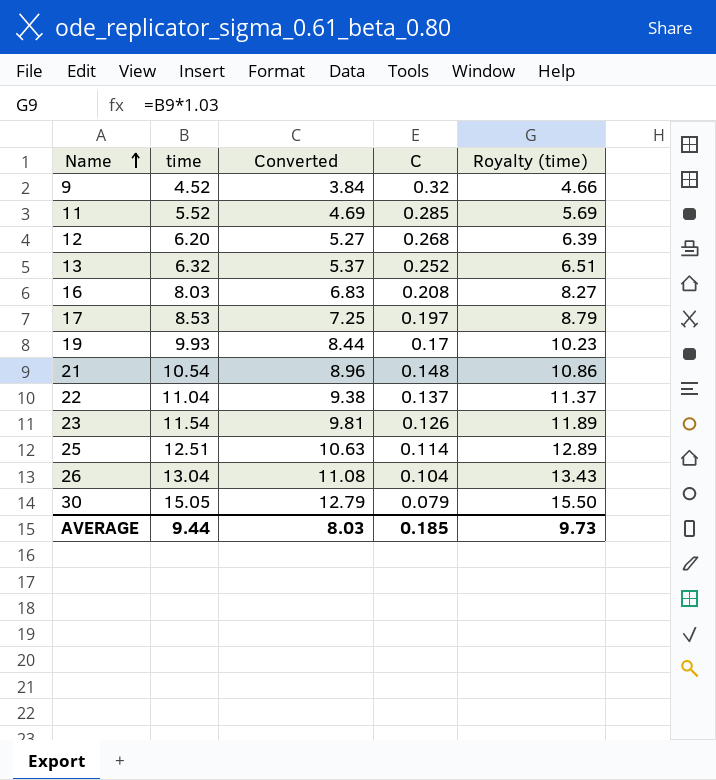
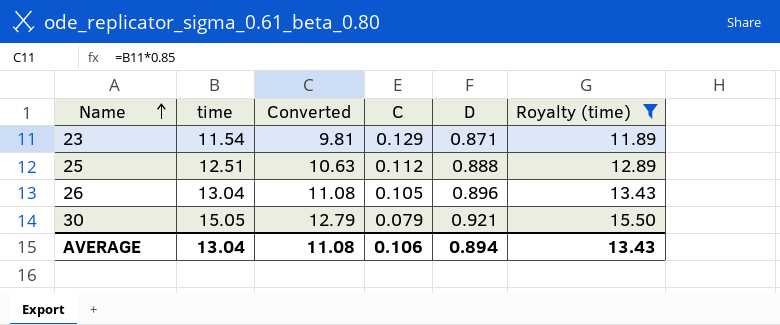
filter: none -> Royalty (time) >= 11.89
column D | position: none -> 5
23 | C: 0.126 -> 0.129
25 | C: 0.114 -> 0.112
26 | C: 0.104 -> 0.105
AVERAGE | time: 9.44 -> 13.04
AVERAGE | Converted: 8.03 -> 11.08
AVERAGE | C: 0.185 -> 0.106
AVERAGE | Royalty (time): 9.73 -> 13.43

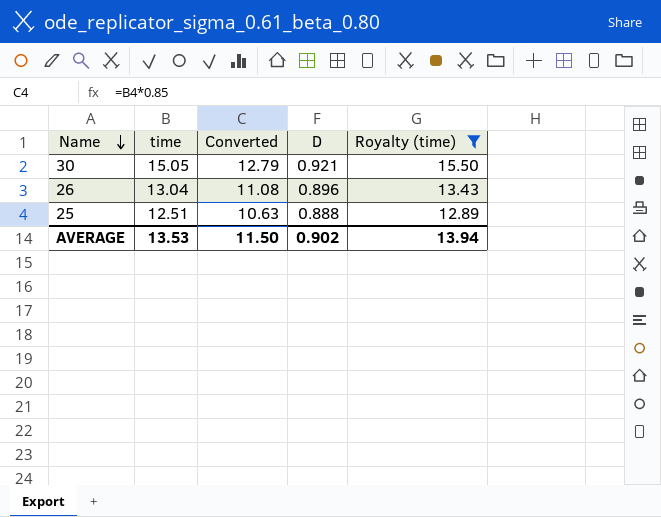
row order: Name ascending -> Name descending
column C | position: 4 -> none
row 23: 11.54 | 9.81 | 0.129 | 0.871 | 11.89 -> none
AVERAGE | time: 13.04 -> 13.53
AVERAGE | Converted: 11.08 -> 11.50
AVERAGE | D: 0.894 -> 0.902
AVERAGE | Royalty (time): 13.43 -> 13.94

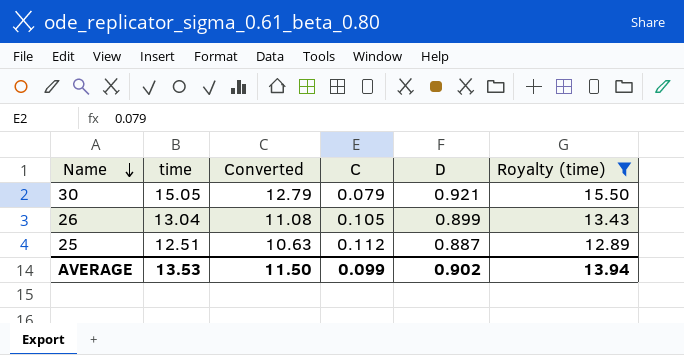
column C | position: none -> 4
26 | D: 0.896 -> 0.899
25 | D: 0.888 -> 0.887

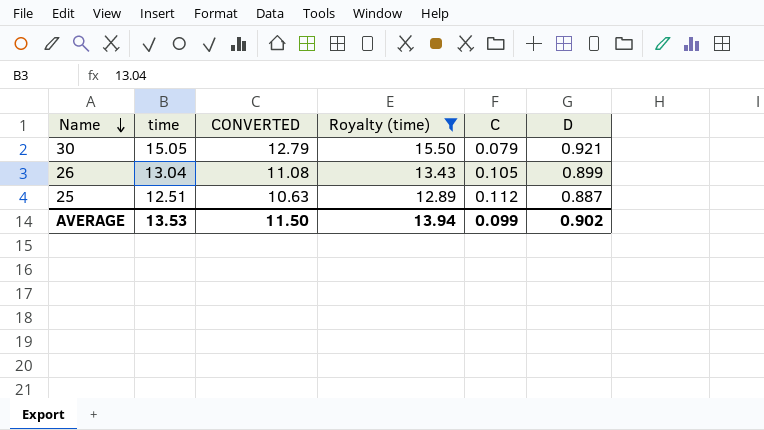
column name: Converted -> CONVERTED
column Royalty (time) | position: 6 -> 4

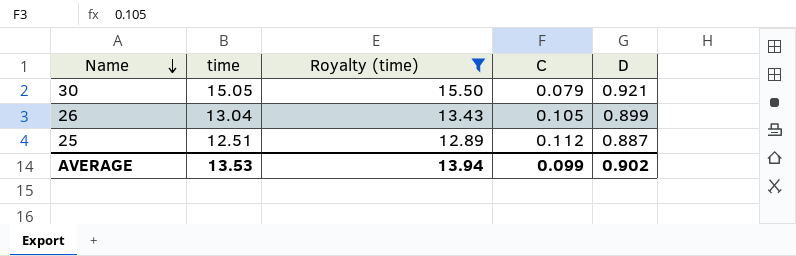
column CONVERTED | formula: [time] * 0.85 -> none

